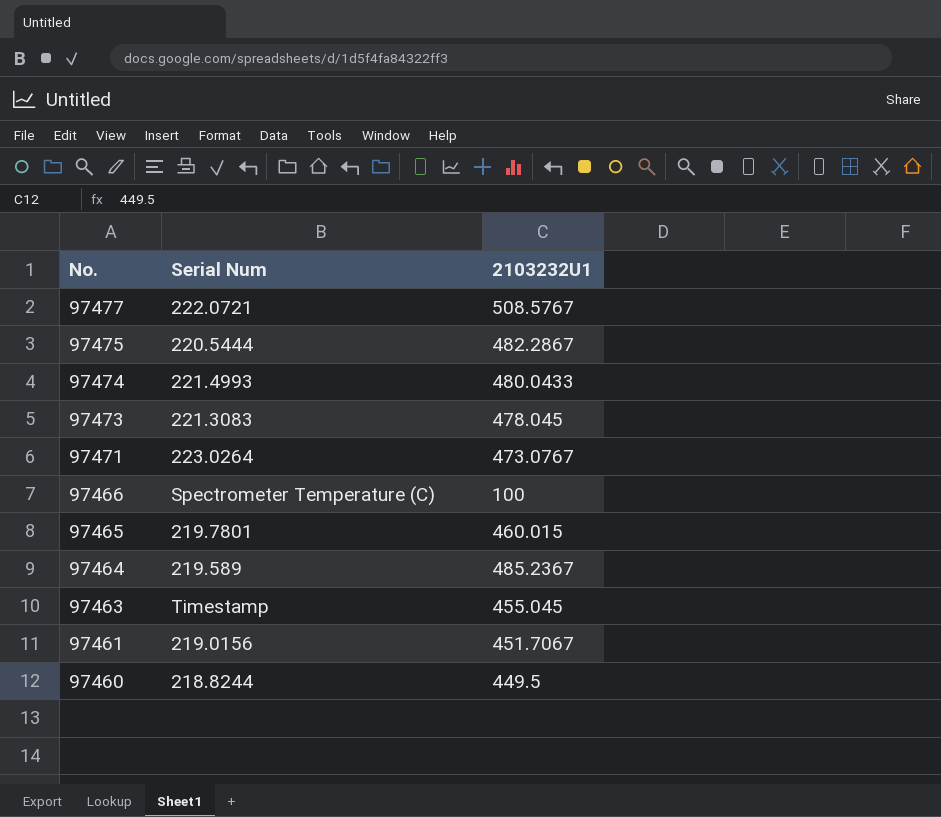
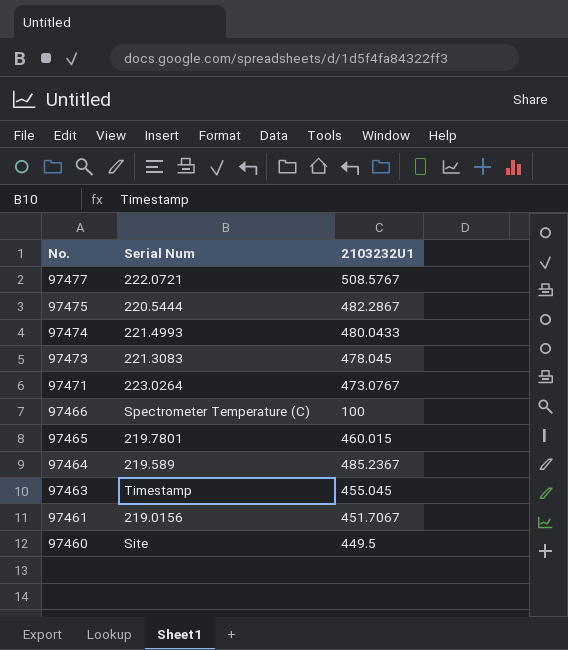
97460 | Serial Num: 218.8244 -> Site

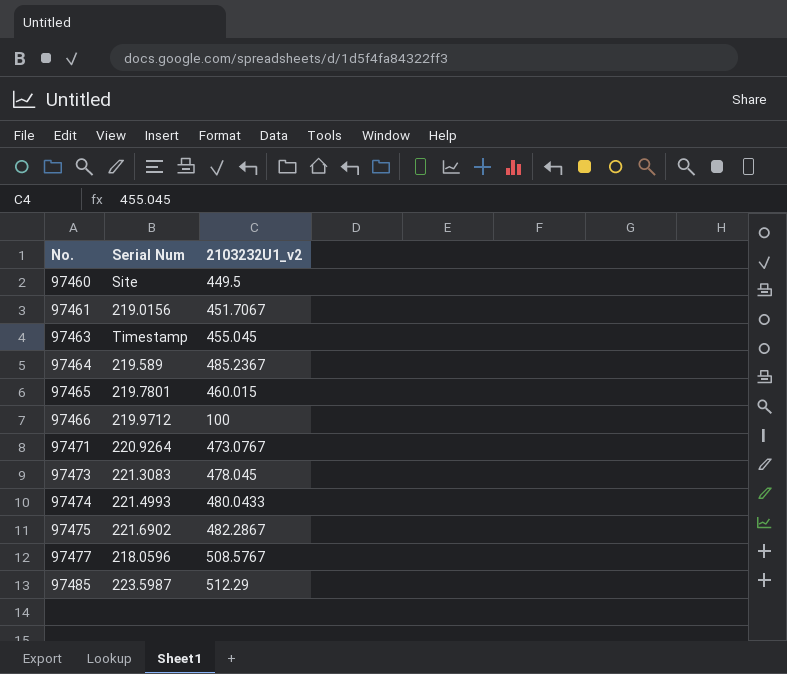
row order: No. descending -> No. ascending
column name: 2103232U1 -> 2103232U1_v2
97466 | Serial Num: Spectrometer Temperature (C) -> 219.9712
97471 | Serial Num: 223.0264 -> 220.9264
97475 | Serial Num: 220.5444 -> 221.6902
97477 | Serial Num: 222.0721 -> 218.0596
row 97485: none -> 223.5987 | 512.29

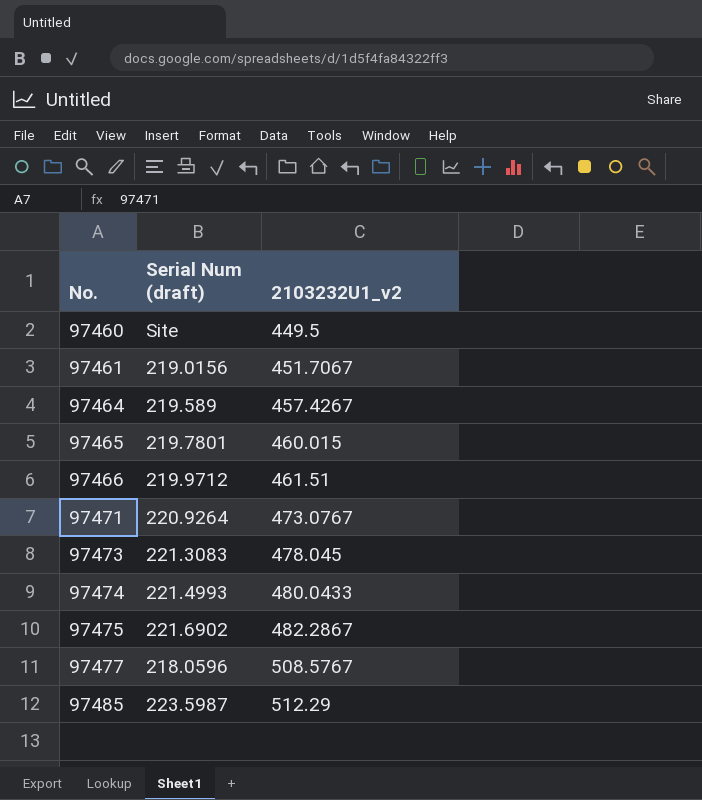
column name: Serial Num -> Serial Num (draft)
row 97463: Timestamp | 455.045 -> none
97464 | 2103232U1_v2: 485.2367 -> 457.4267
97466 | 2103232U1_v2: 100 -> 461.51

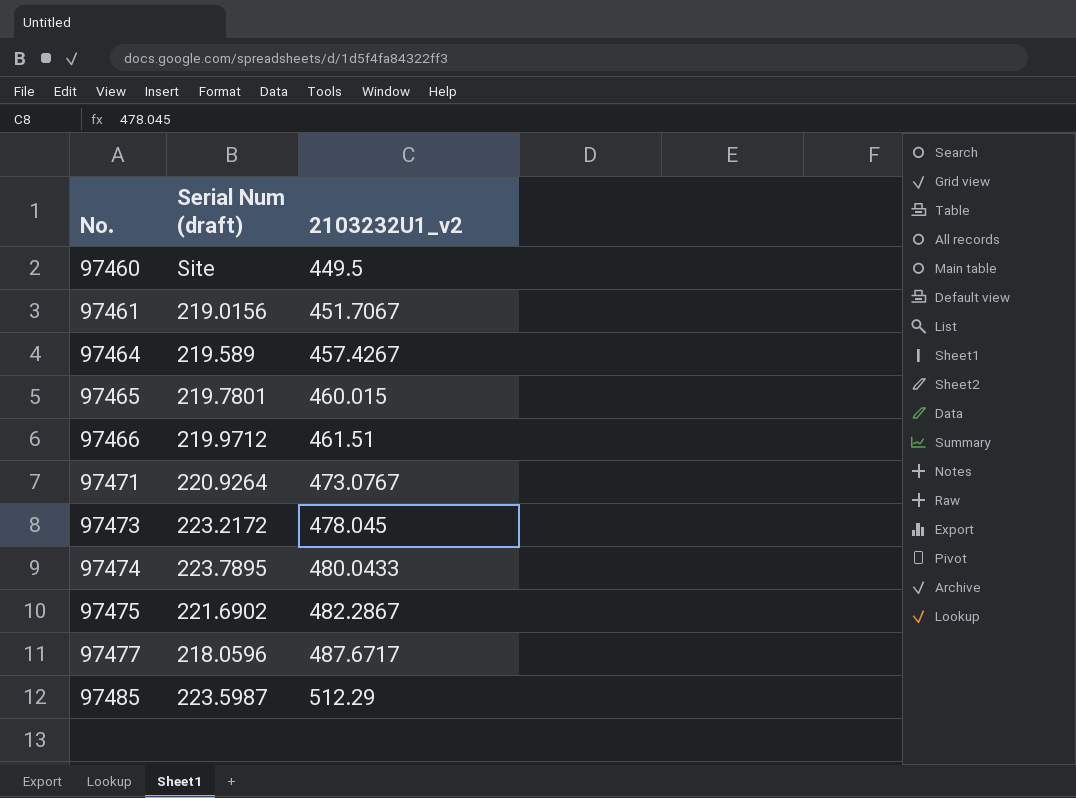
97473 | Serial Num (draft): 221.3083 -> 223.2172
97474 | Serial Num (draft): 221.4993 -> 223.7895
97477 | 2103232U1_v2: 508.5767 -> 487.6717

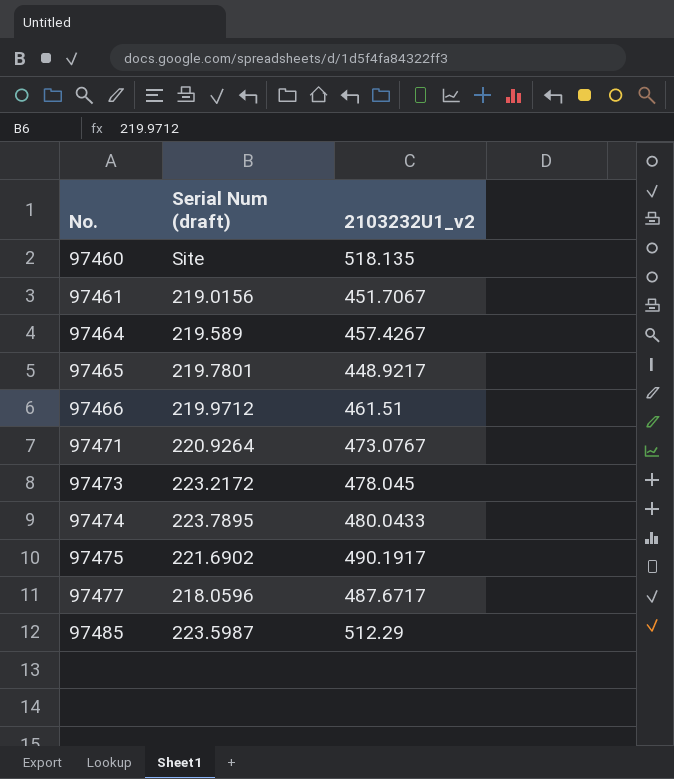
97460 | 2103232U1_v2: 449.5 -> 518.135
97465 | 2103232U1_v2: 460.015 -> 448.9217
97475 | 2103232U1_v2: 482.2867 -> 490.1917

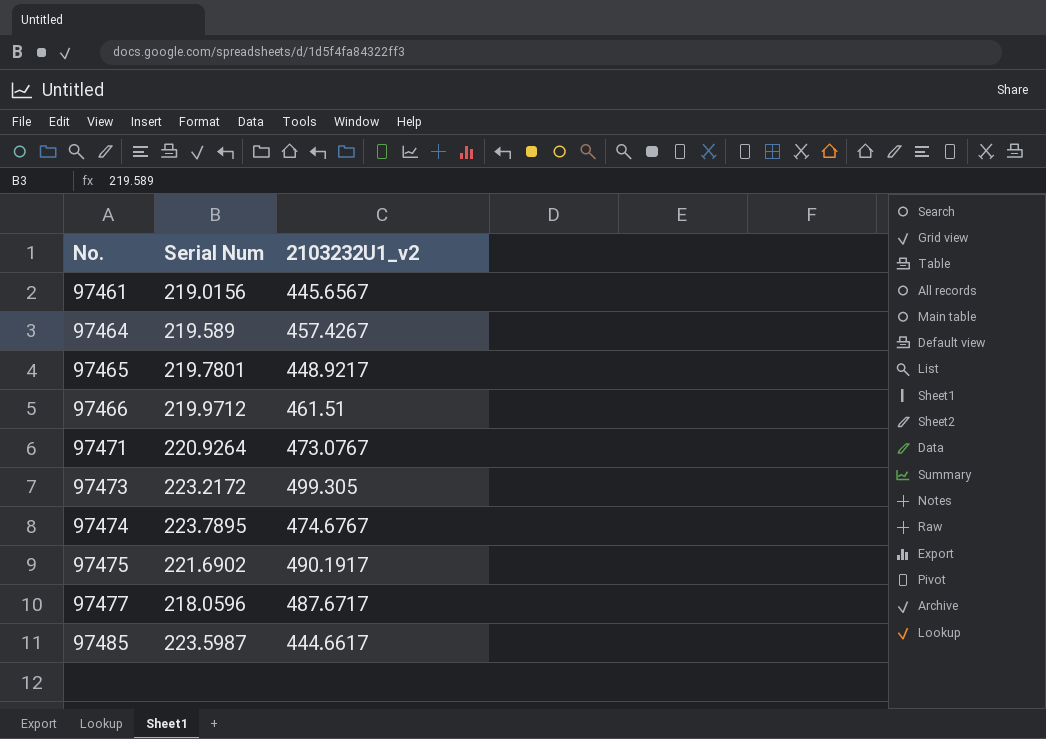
column name: Serial Num (draft) -> Serial Num
row 97460: Site | 518.135 -> none
97461 | 2103232U1_v2: 451.7067 -> 445.6567
97473 | 2103232U1_v2: 478.045 -> 499.305
97474 | 2103232U1_v2: 480.0433 -> 474.6767
97485 | 2103232U1_v2: 512.29 -> 444.6617

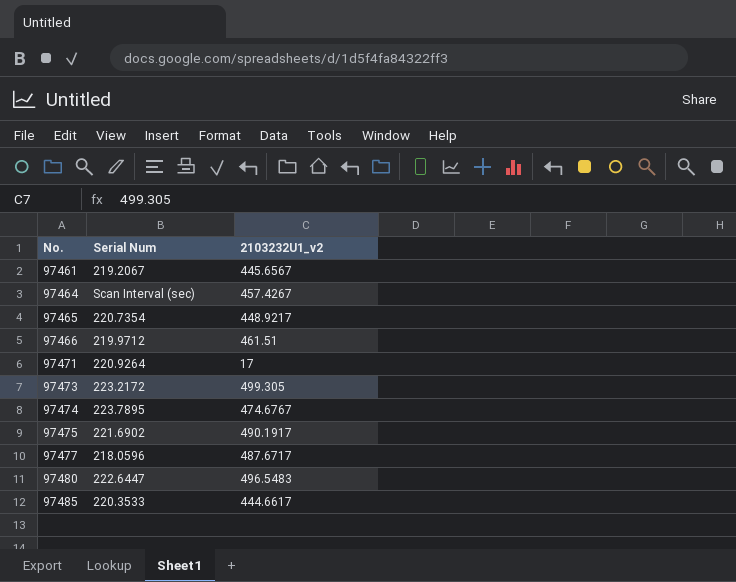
97461 | Serial Num: 219.0156 -> 219.2067
97464 | Serial Num: 219.589 -> Scan Interval (sec)
97465 | Serial Num: 219.7801 -> 220.7354
97471 | 2103232U1_v2: 473.0767 -> 17
row 97480: none -> 222.6447 | 496.5483
97485 | Serial Num: 223.5987 -> 220.3533

